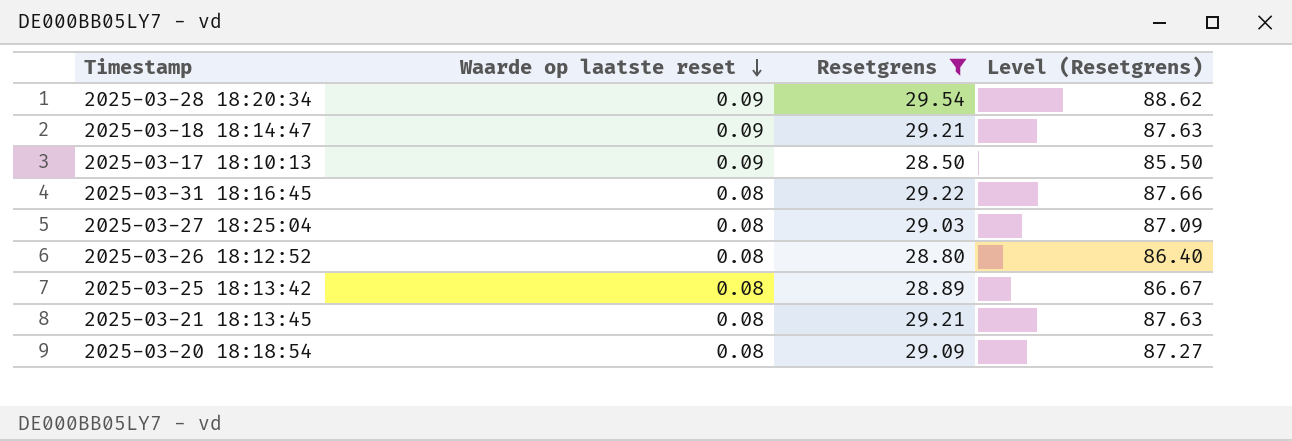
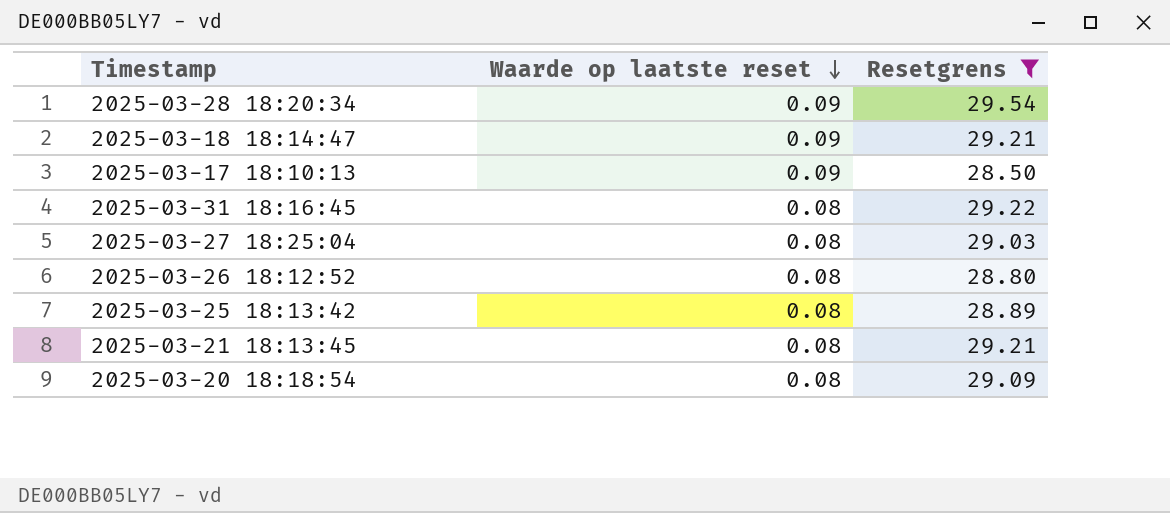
column Level (Resetgrens) | formula: [Resetgrens] * 3 -> none

